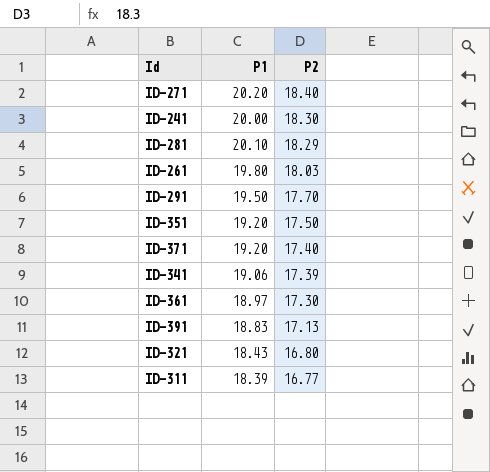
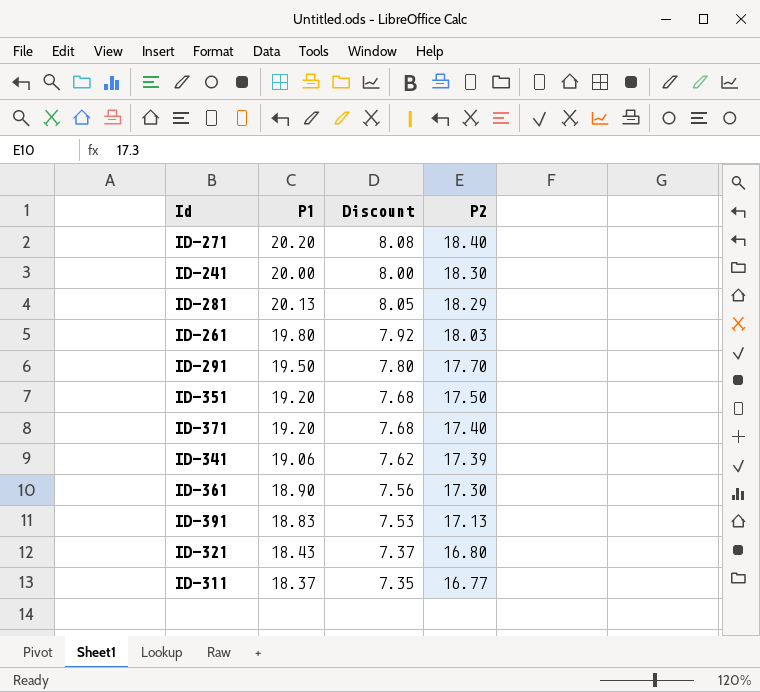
column Discount | formula: none -> [P1] * 0.4
ID-281 | P1: 20.10 -> 20.13
ID-361 | P1: 18.97 -> 18.90
ID-311 | P1: 18.39 -> 18.37

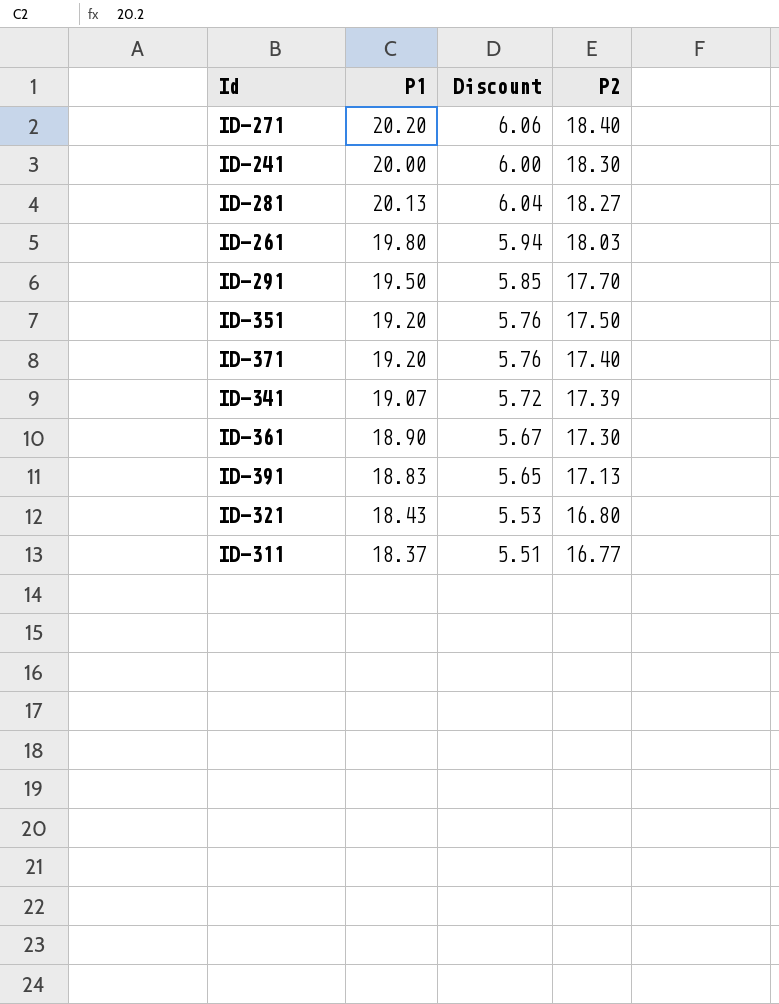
column Discount | formula: [P1] * 0.4 -> [P1] * 0.3
ID-281 | P2: 18.29 -> 18.27
ID-341 | P1: 19.06 -> 19.07

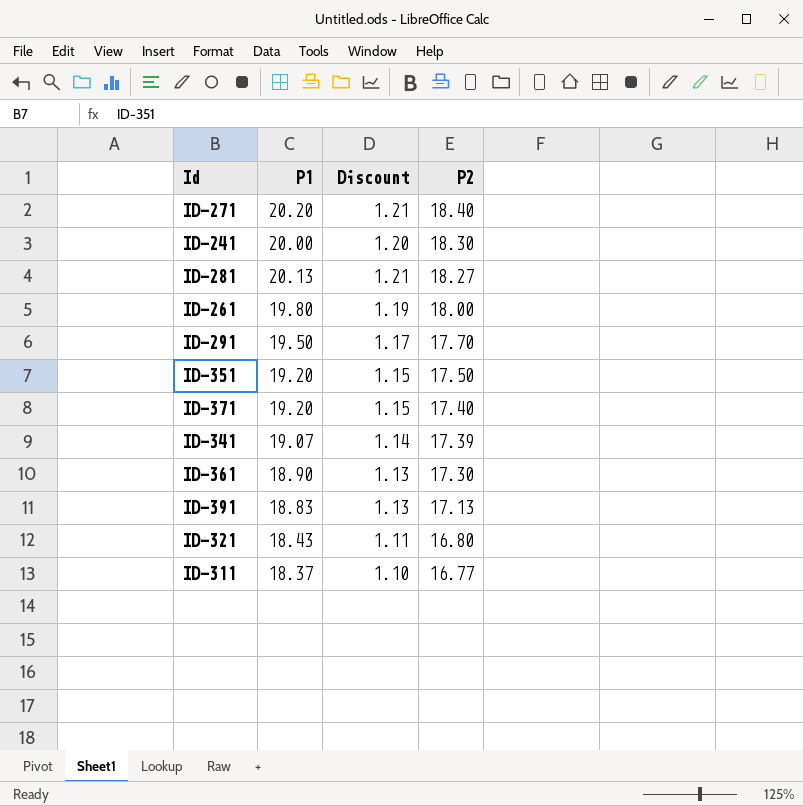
column Discount | formula: [P1] * 0.3 -> [P1] * 0.06
ID-261 | P2: 18.03 -> 18.00

